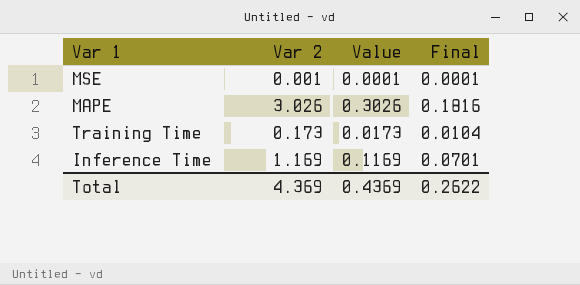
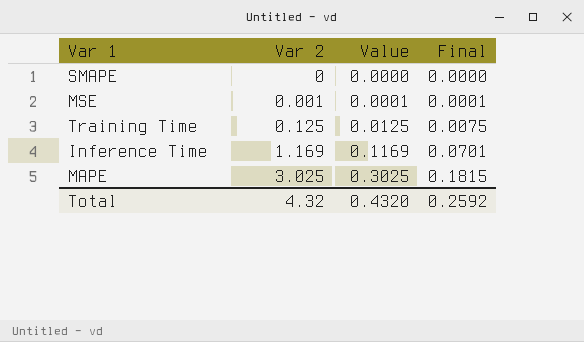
row order: none -> Var 2 ascending
row SMAPE: none -> 0 | 0.0000 | 0.0000
Training Time | Var 2: 0.173 -> 0.125
Training Time | Value: 0.0173 -> 0.0125
Training Time | Final: 0.0104 -> 0.0075
MAPE | Var 2: 3.026 -> 3.025
MAPE | Value: 0.3026 -> 0.3025
MAPE | Final: 0.1816 -> 0.1815
Total | Var 2: 4.369 -> 4.32
Total | Value: 0.4369 -> 0.4320
Total | Final: 0.2622 -> 0.2592

